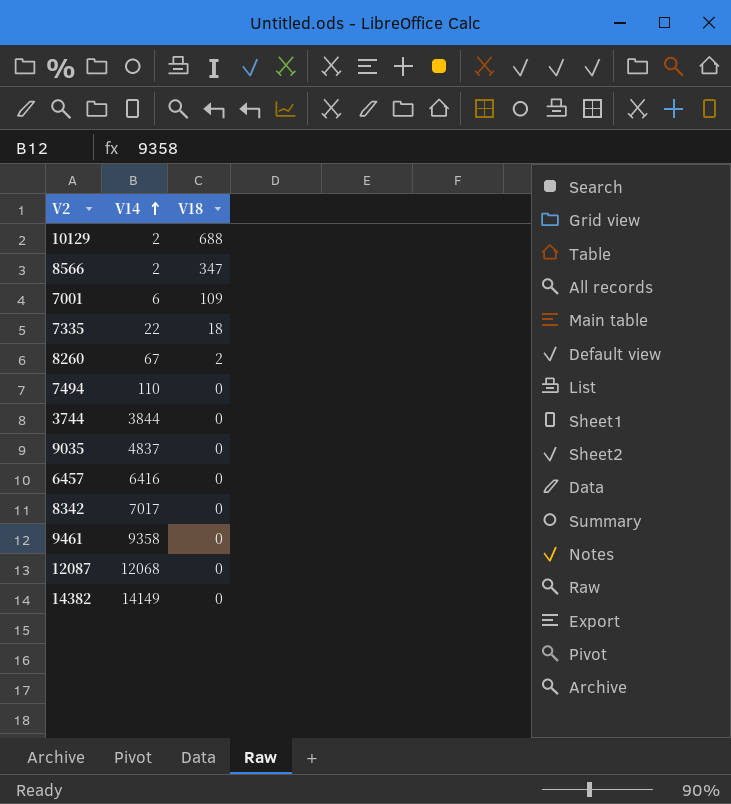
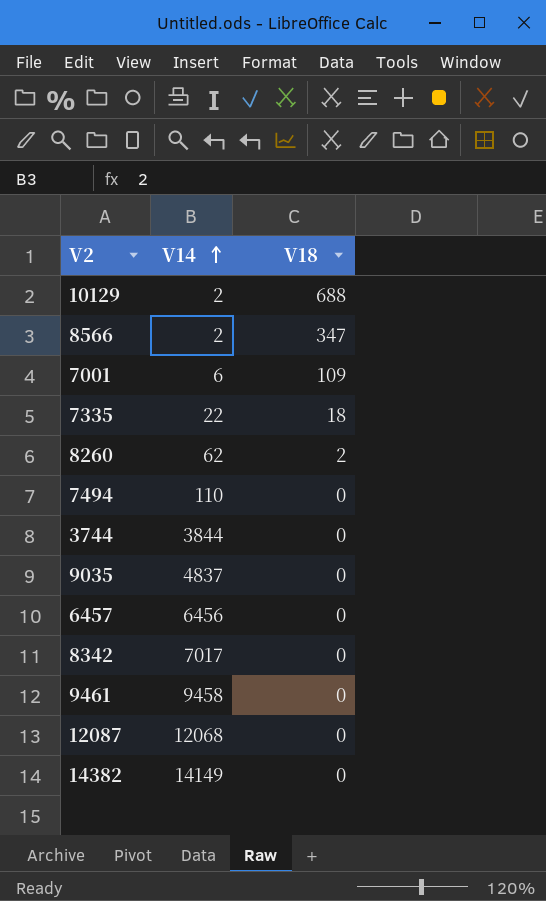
8260 | V14: 67 -> 62
6457 | V14: 6416 -> 6456
9461 | V14: 9358 -> 9458

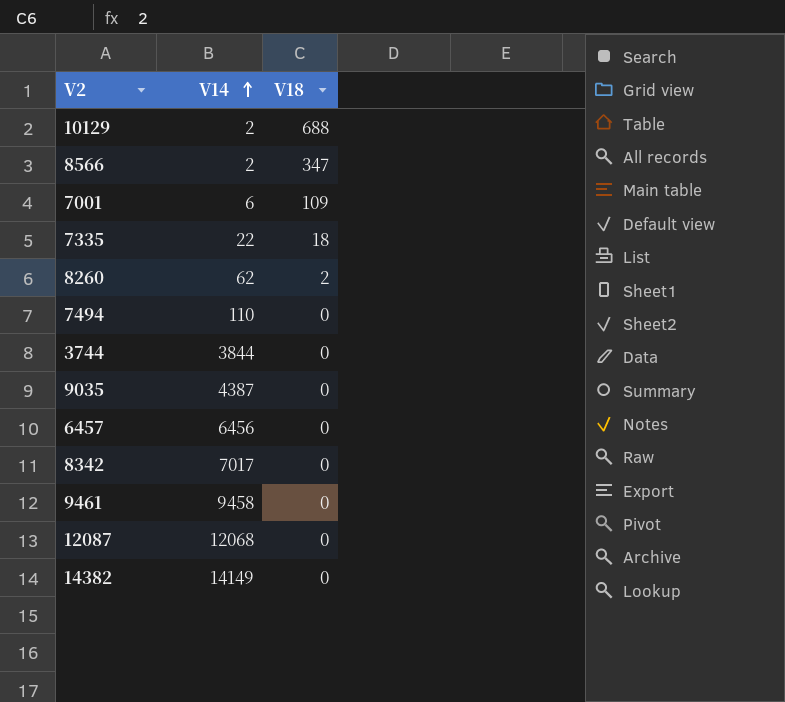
9035 | V14: 4837 -> 4387

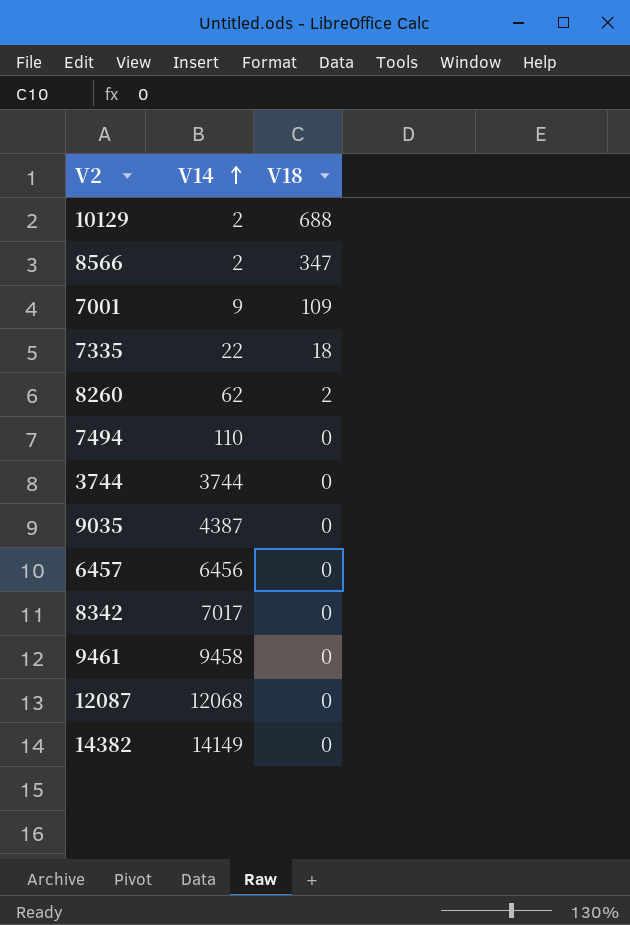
7001 | V14: 6 -> 9
3744 | V14: 3844 -> 3744

